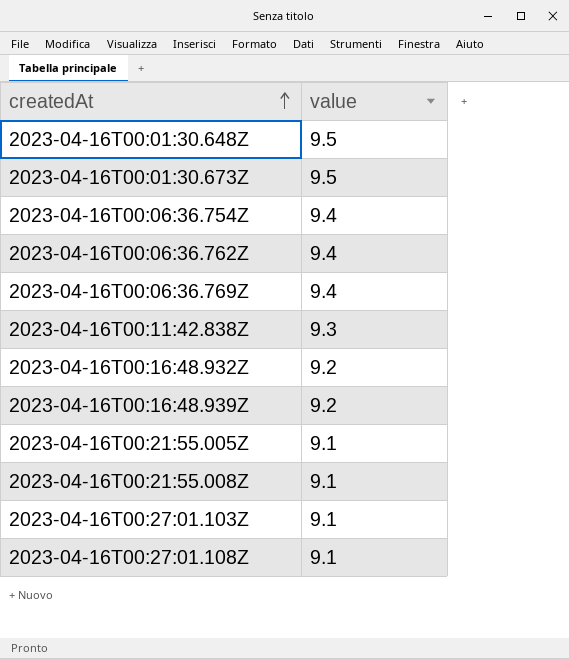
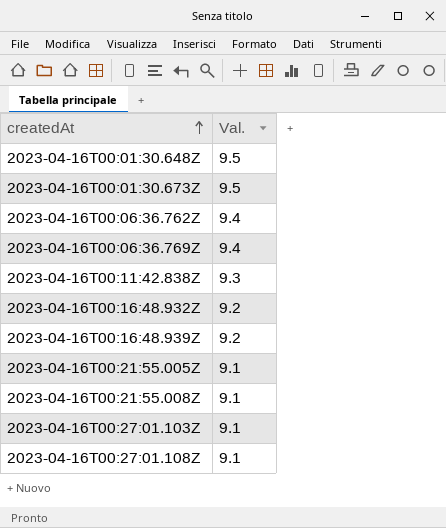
column name: value -> Val.
row 2023-04-16T00:06:36.754Z: 9.4 -> none

